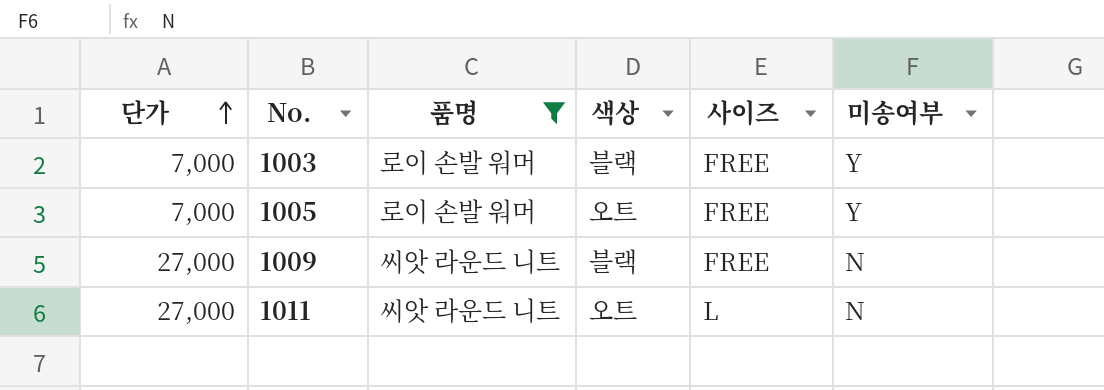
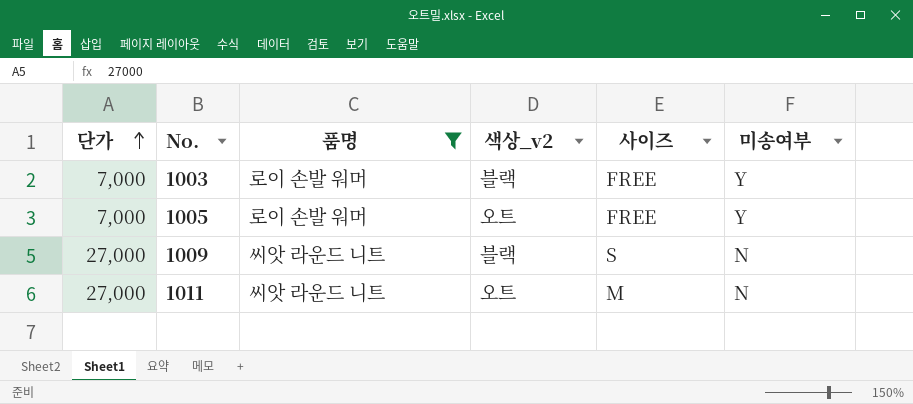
column name: 색상 -> 색상_v2
1009 | 사이즈: FREE -> S
1011 | 사이즈: L -> M

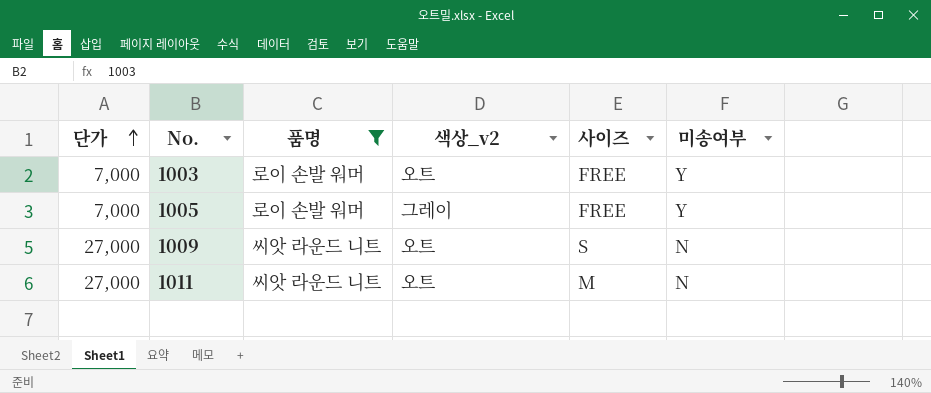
1003 | 색상_v2: 블랙 -> 오트
1005 | 색상_v2: 오트 -> 그레이
1009 | 색상_v2: 블랙 -> 오트

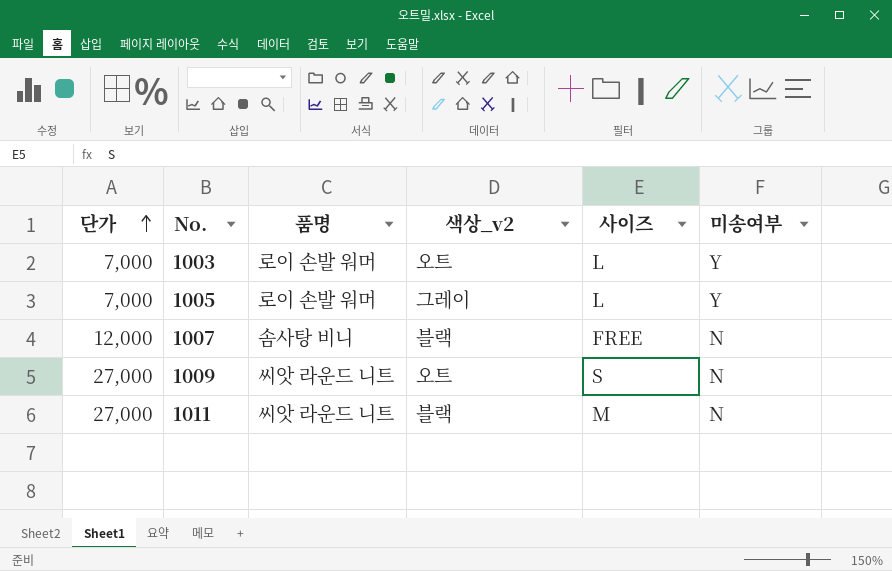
filter: 품명 != 솜사탕 비니 -> none
1003 | 사이즈: FREE -> L
1005 | 사이즈: FREE -> L
1011 | 색상_v2: 오트 -> 블랙

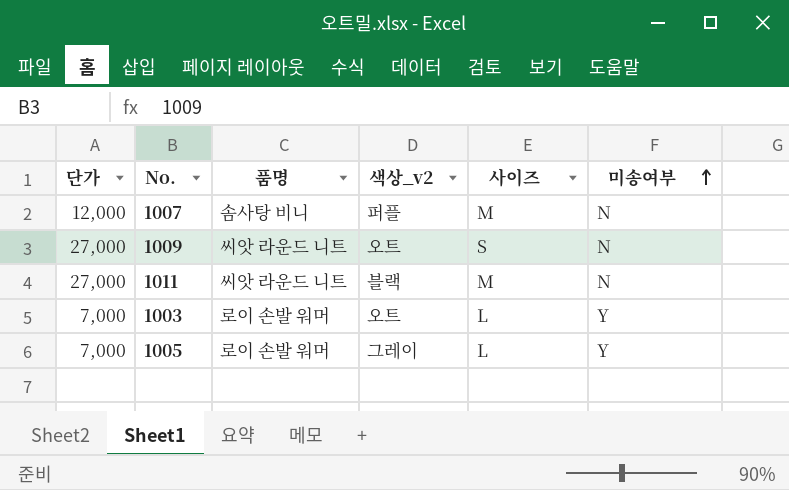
row order: 단가 ascending -> 미송여부 ascending
1007 | 색상_v2: 블랙 -> 퍼플
1007 | 사이즈: FREE -> M

